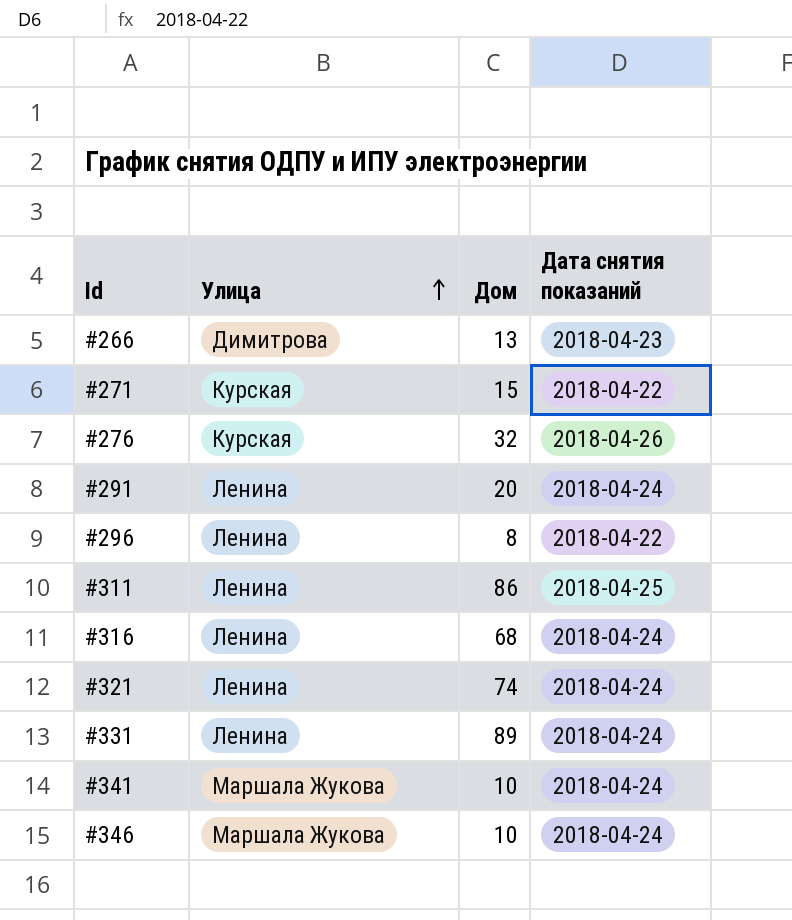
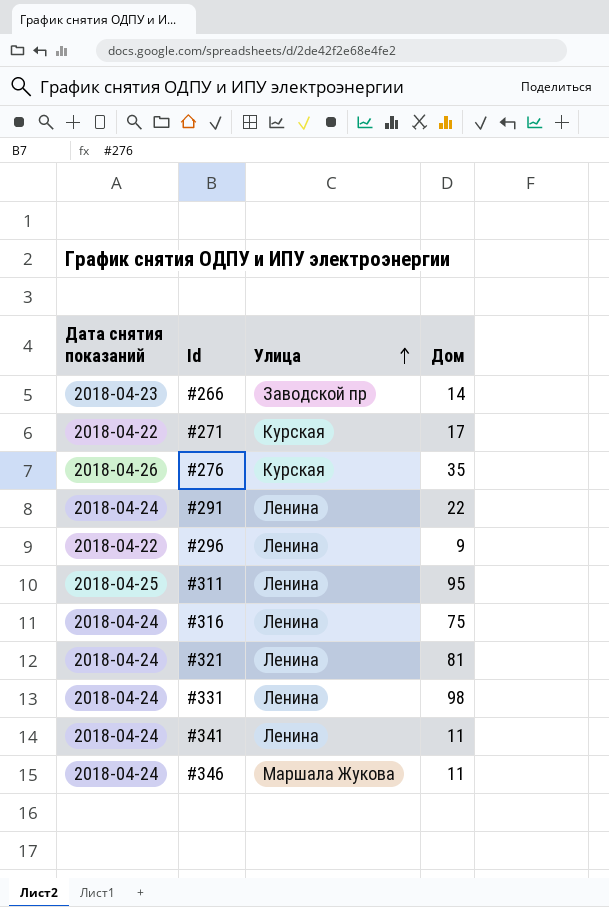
column Дата снятия показаний | position: 4 -> 1
#266 | Улица: Димитрова -> Заводской пр
#266 | Дом: 13 -> 14
#271 | Дом: 15 -> 17
#276 | Дом: 32 -> 35
#291 | Дом: 20 -> 22
#296 | Дом: 8 -> 9
#311 | Дом: 86 -> 95
#316 | Дом: 68 -> 75
#321 | Дом: 74 -> 81
#331 | Дом: 89 -> 98
#341 | Улица: Маршала Жукова -> Ленина
#341 | Дом: 10 -> 11
#346 | Дом: 10 -> 11

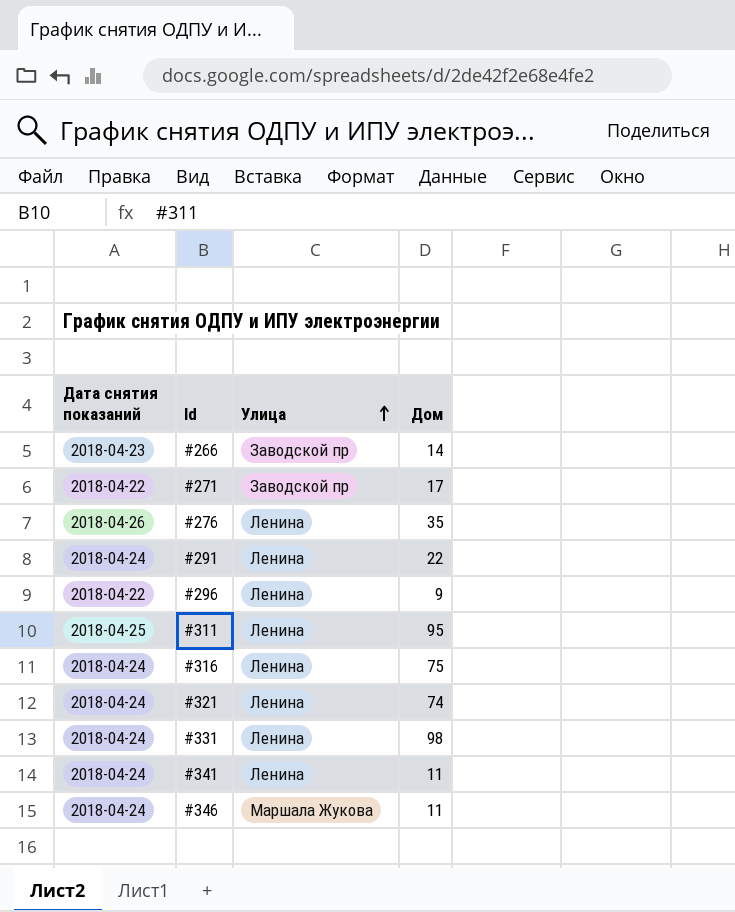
#271 | Улица: Курская -> Заводской пр
#276 | Улица: Курская -> Ленина
#321 | Дом: 81 -> 74

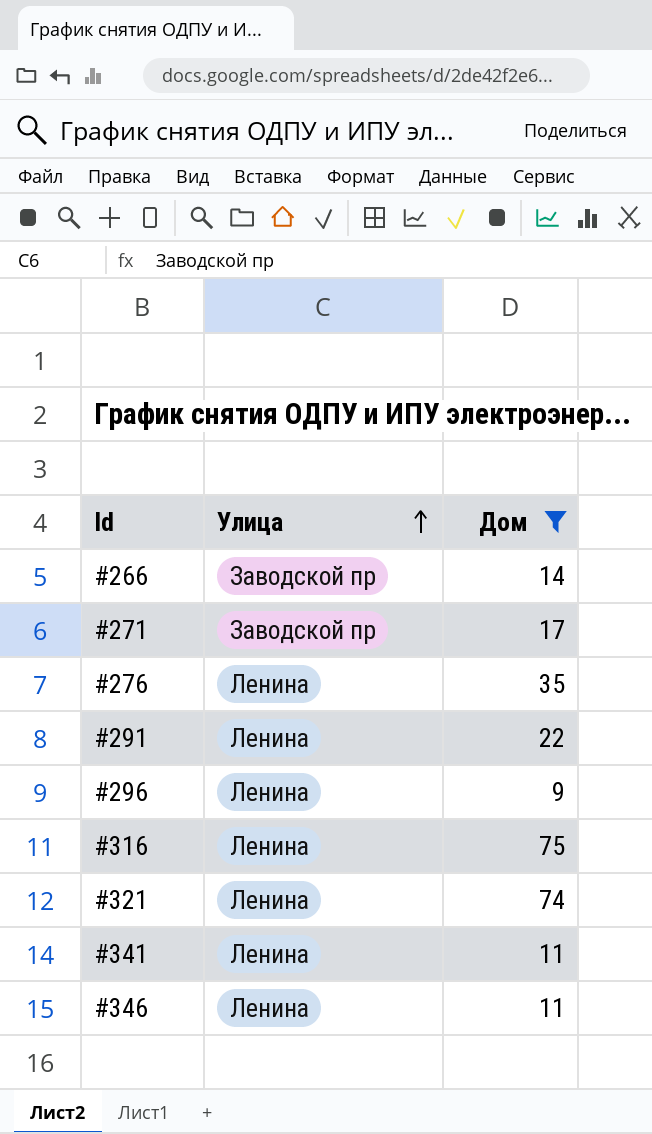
filter: none -> Дом <= 75
column Дата снятия показаний | position: 1 -> none
#346 | Улица: Маршала Жукова -> Ленина

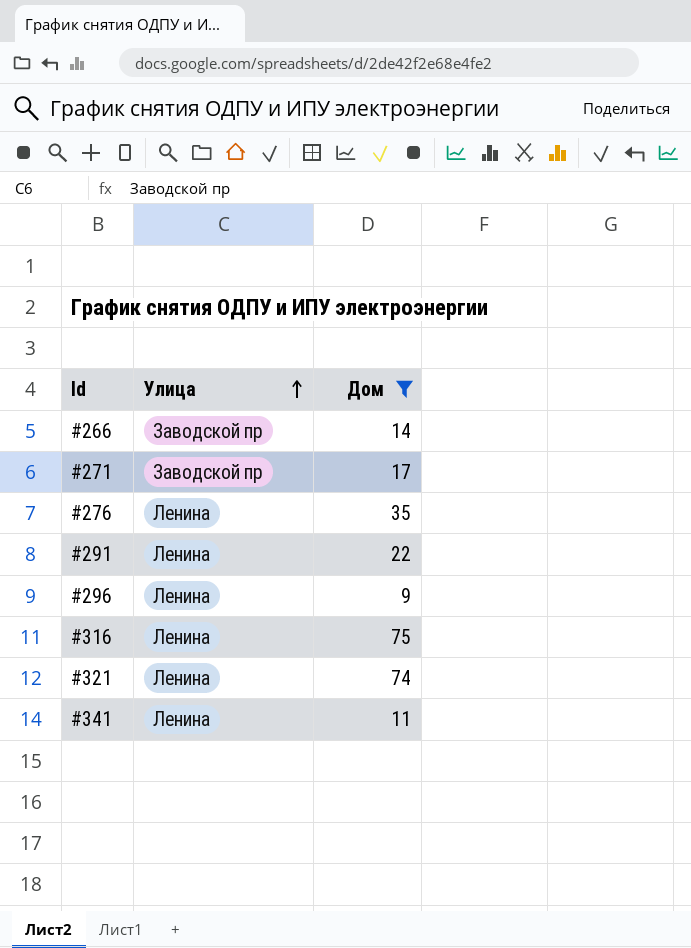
row #346: Ленина | 11 -> none

